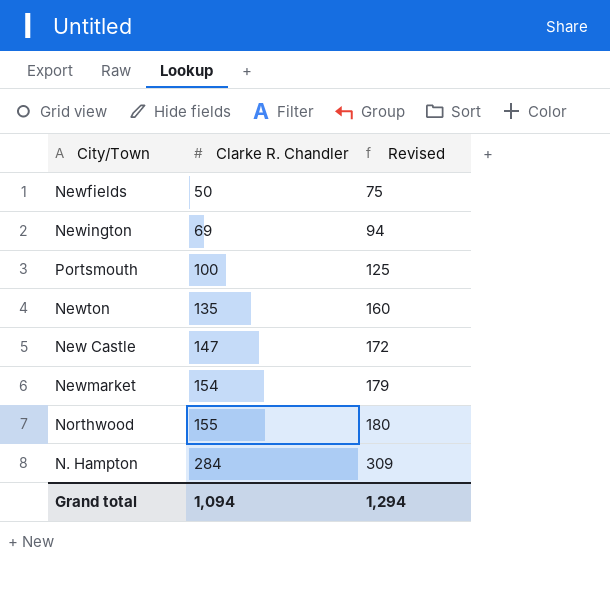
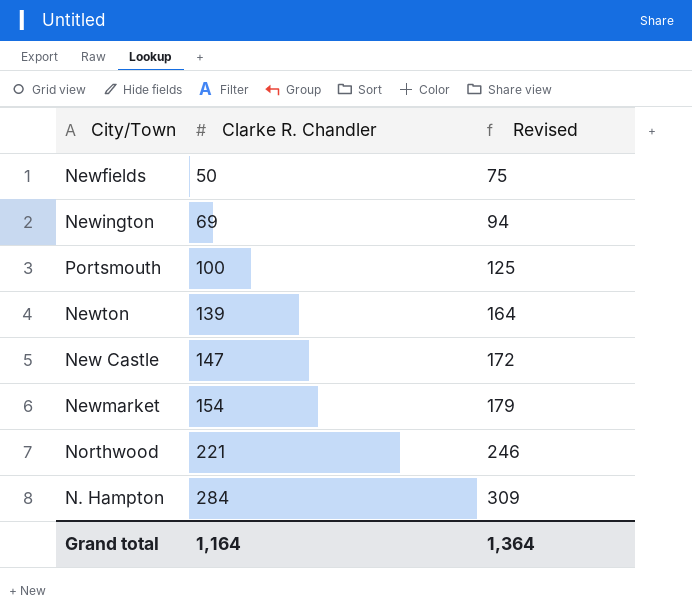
Newton | Clarke R. Chandler: 135 -> 139
Newton | Revised: 160 -> 164
Northwood | Clarke R. Chandler: 155 -> 221
Northwood | Revised: 180 -> 246
Grand total | Clarke R. Chandler: 1,094 -> 1,164
Grand total | Revised: 1,294 -> 1,364

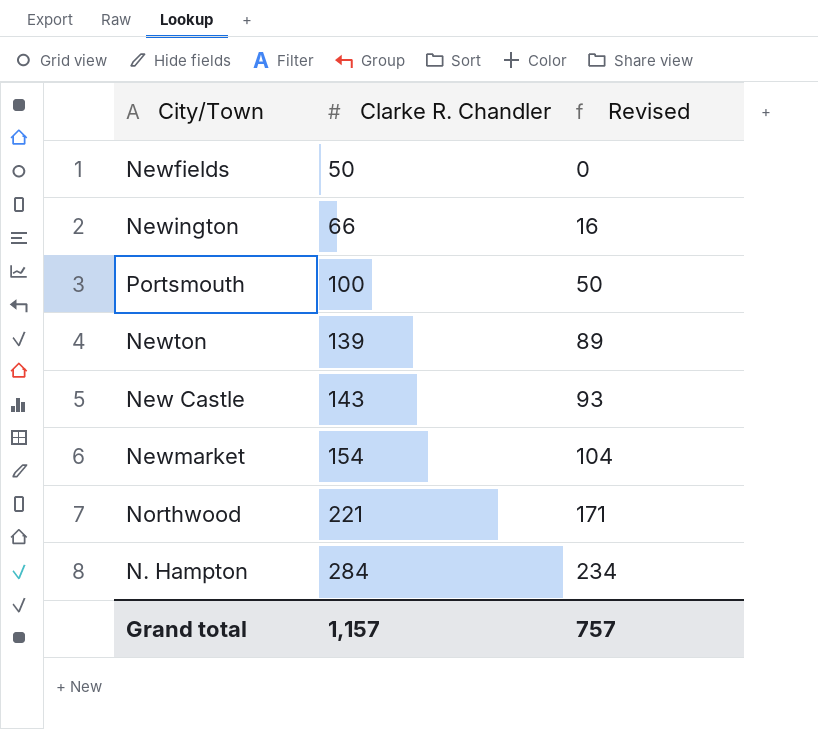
column Revised | formula: [Clarke R. Chandler] + 25 -> [Clarke R. Chandler] - 50
Newington | Clarke R. Chandler: 69 -> 66
New Castle | Clarke R. Chandler: 147 -> 143
Grand total | Clarke R. Chandler: 1,164 -> 1,157
Grand total | Revised: 1,364 -> 757

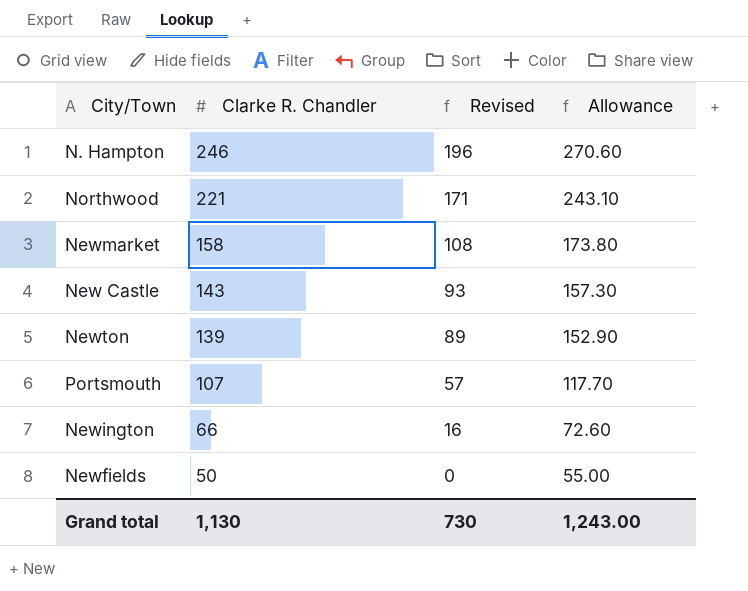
row order: Clarke R. Chandler ascending -> Clarke R. Chandler descending
column Allowance | formula: none -> [Clarke R. Chandler] * 1.1
N. Hampton | Clarke R. Chandler: 284 -> 246
N. Hampton | Revised: 234 -> 196
Newmarket | Clarke R. Chandler: 154 -> 158
Newmarket | Revised: 104 -> 108
Portsmouth | Clarke R. Chandler: 100 -> 107
Portsmouth | Revised: 50 -> 57
Grand total | Clarke R. Chandler: 1,157 -> 1,130
Grand total | Revised: 757 -> 730

